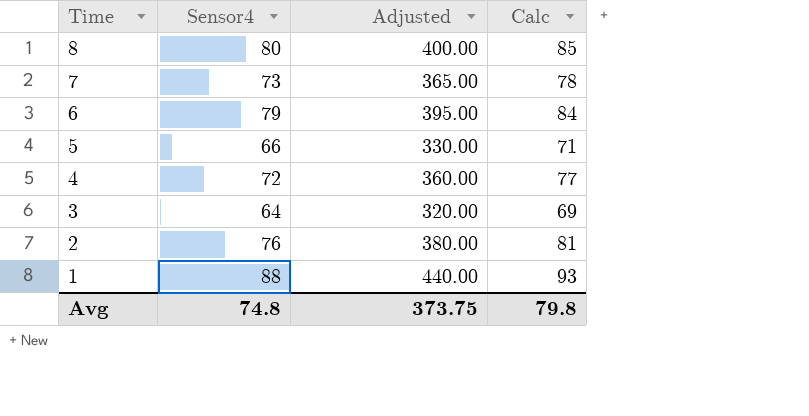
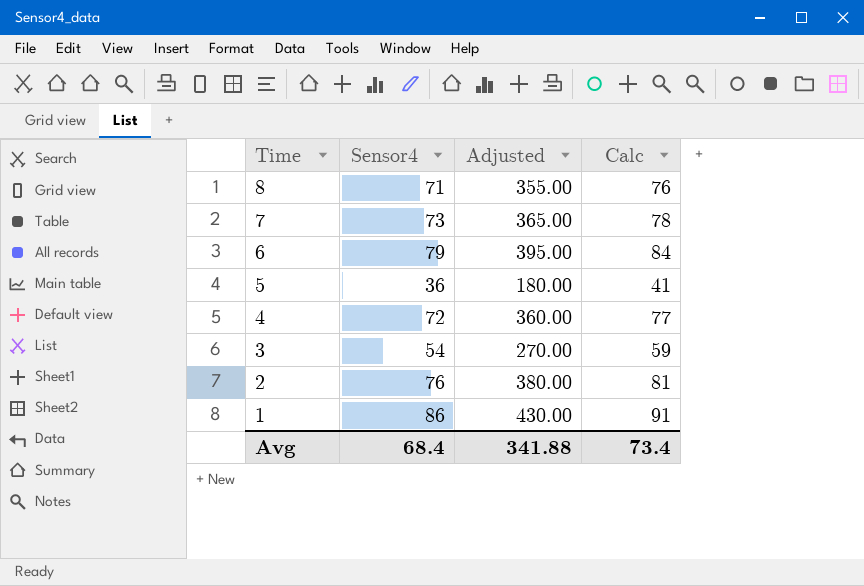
8 | Sensor4: 80 -> 71
8 | Adjusted: 400.00 -> 355.00
8 | Calc: 85 -> 76
5 | Sensor4: 66 -> 36
5 | Adjusted: 330.00 -> 180.00
5 | Calc: 71 -> 41
3 | Sensor4: 64 -> 54
3 | Adjusted: 320.00 -> 270.00
3 | Calc: 69 -> 59
1 | Sensor4: 88 -> 86
1 | Adjusted: 440.00 -> 430.00
1 | Calc: 93 -> 91
Avg | Sensor4: 74.8 -> 68.4
Avg | Adjusted: 373.75 -> 341.88
Avg | Calc: 79.8 -> 73.4

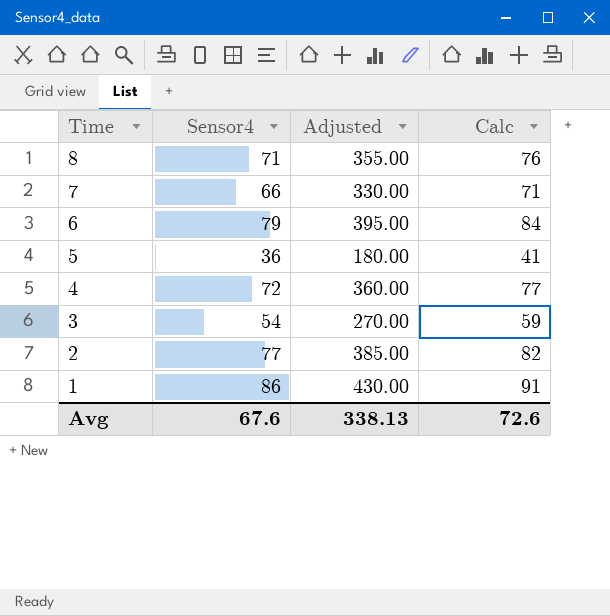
7 | Sensor4: 73 -> 66
7 | Adjusted: 365.00 -> 330.00
7 | Calc: 78 -> 71
2 | Sensor4: 76 -> 77
2 | Adjusted: 380.00 -> 385.00
2 | Calc: 81 -> 82
Avg | Sensor4: 68.4 -> 67.6
Avg | Adjusted: 341.88 -> 338.13
Avg | Calc: 73.4 -> 72.6

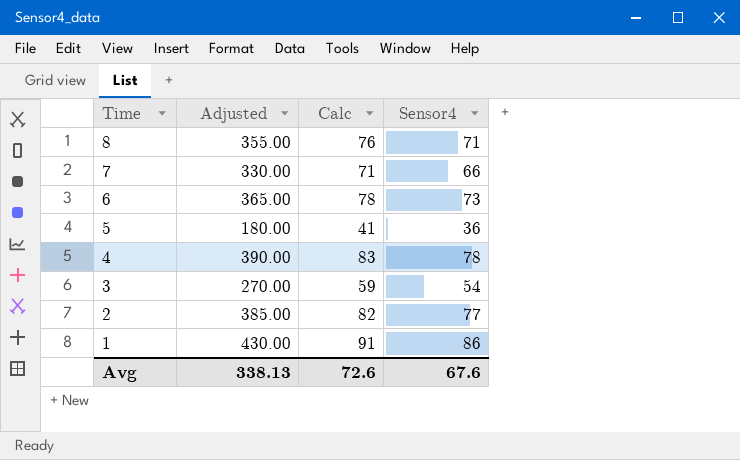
column Sensor4 | position: 2 -> 4
6 | Adjusted: 395.00 -> 365.00
6 | Calc: 84 -> 78
6 | Sensor4: 79 -> 73
4 | Adjusted: 360.00 -> 390.00
4 | Calc: 77 -> 83
4 | Sensor4: 72 -> 78

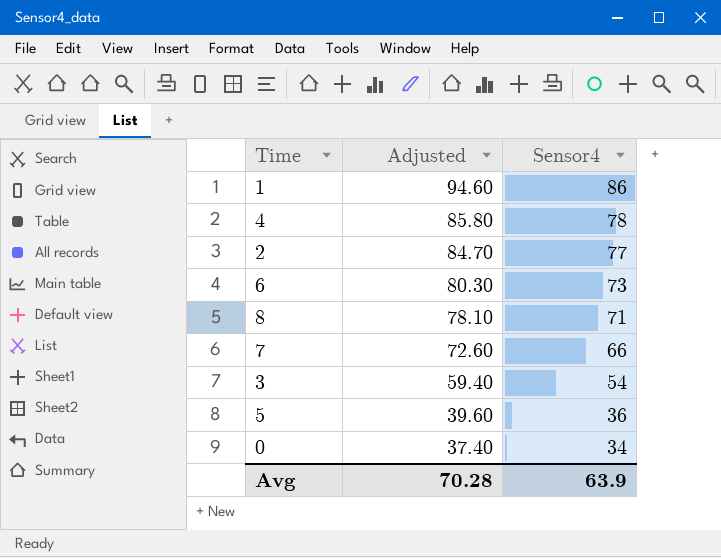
row order: Time descending -> Adjusted descending
column Calc | formula: [Sensor4] + 5 -> none
column Adjusted | formula: [Sensor4] * 5 -> [Sensor4] * 1.1
row 0: none -> 37.40 | 34
Avg | Adjusted: 338.13 -> 70.28
Avg | Sensor4: 67.6 -> 63.9

